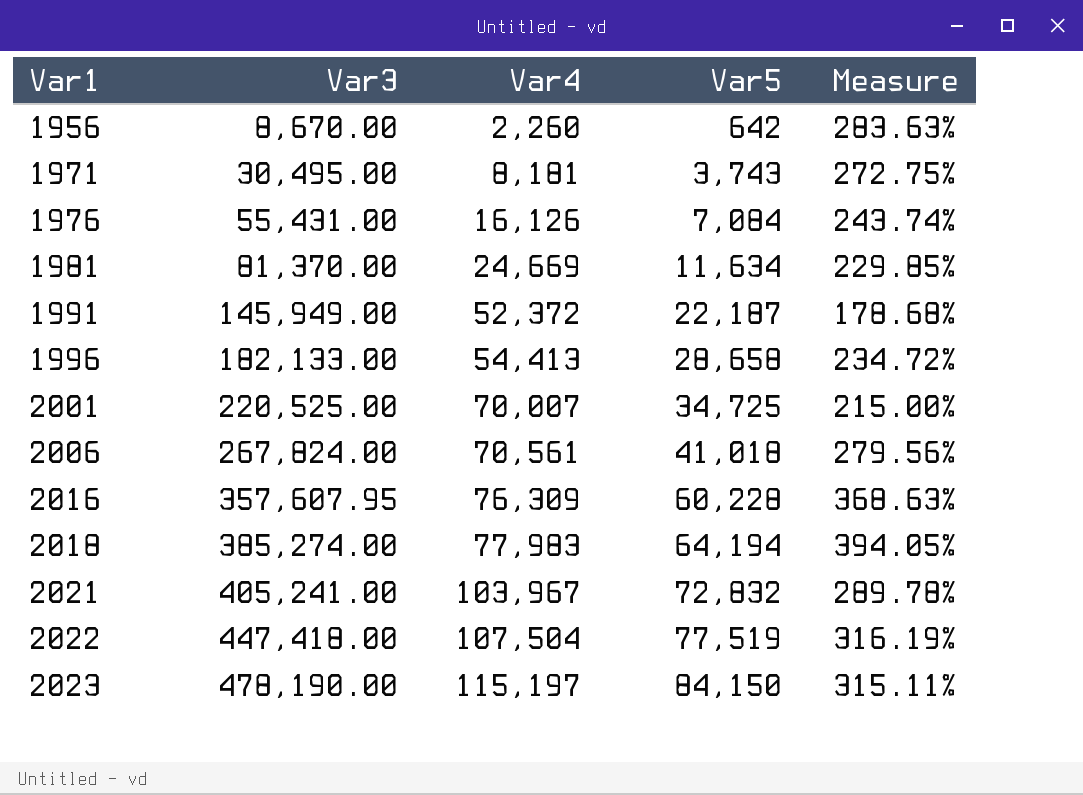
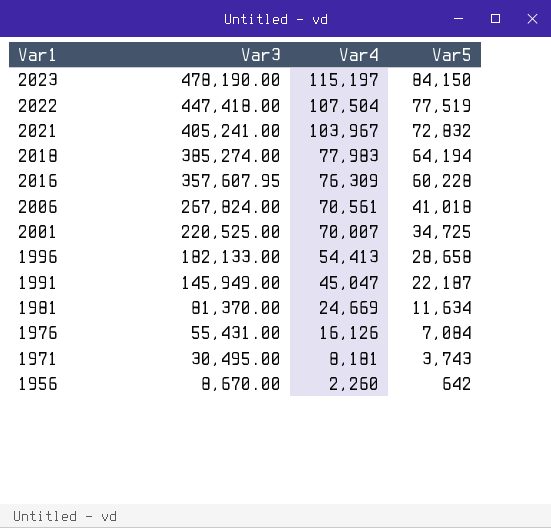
row order: Var1 ascending -> Var1 descending
column Measure | formula: ([Var3] - [Var4]) / [Var4] -> none
1991 | Var4: 52,372 -> 45,047

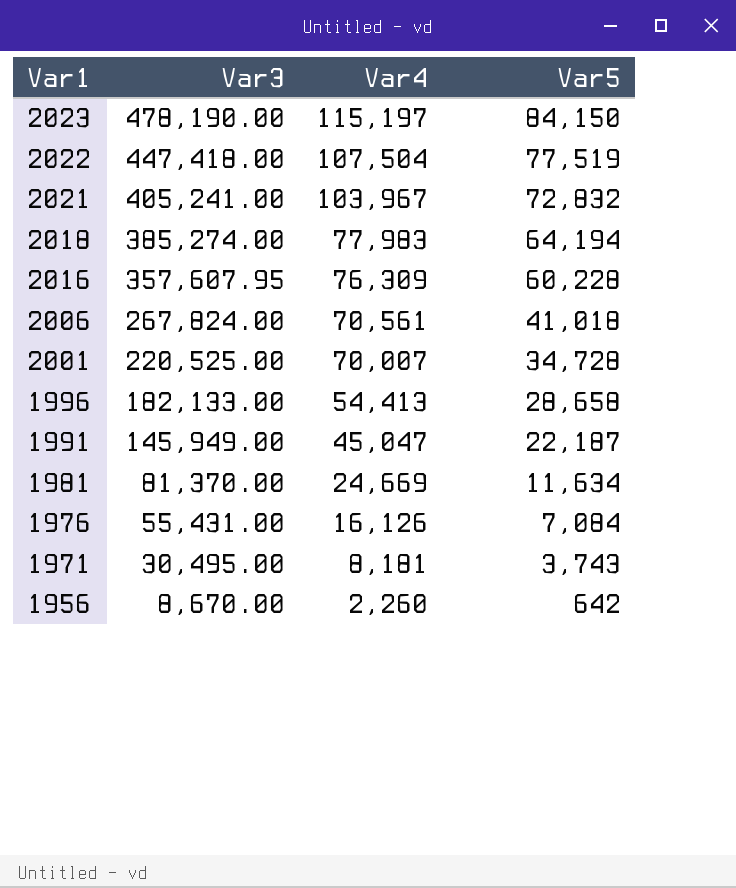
2001 | Var5: 34,725 -> 34,728

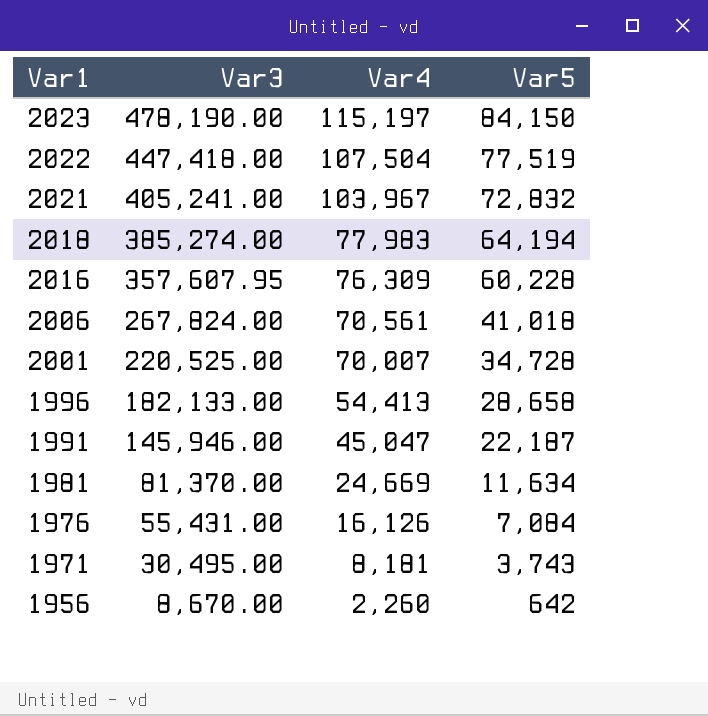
1991 | Var3: 145,949.00 -> 145,946.00

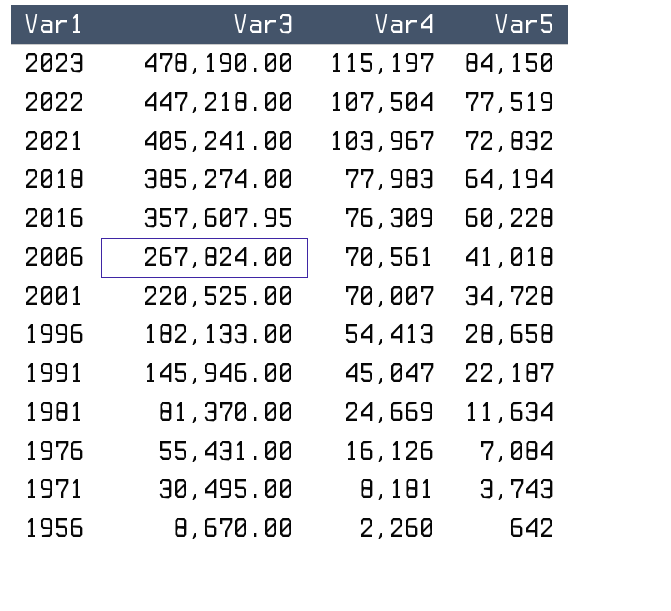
2022 | Var3: 447,418.00 -> 447,218.00

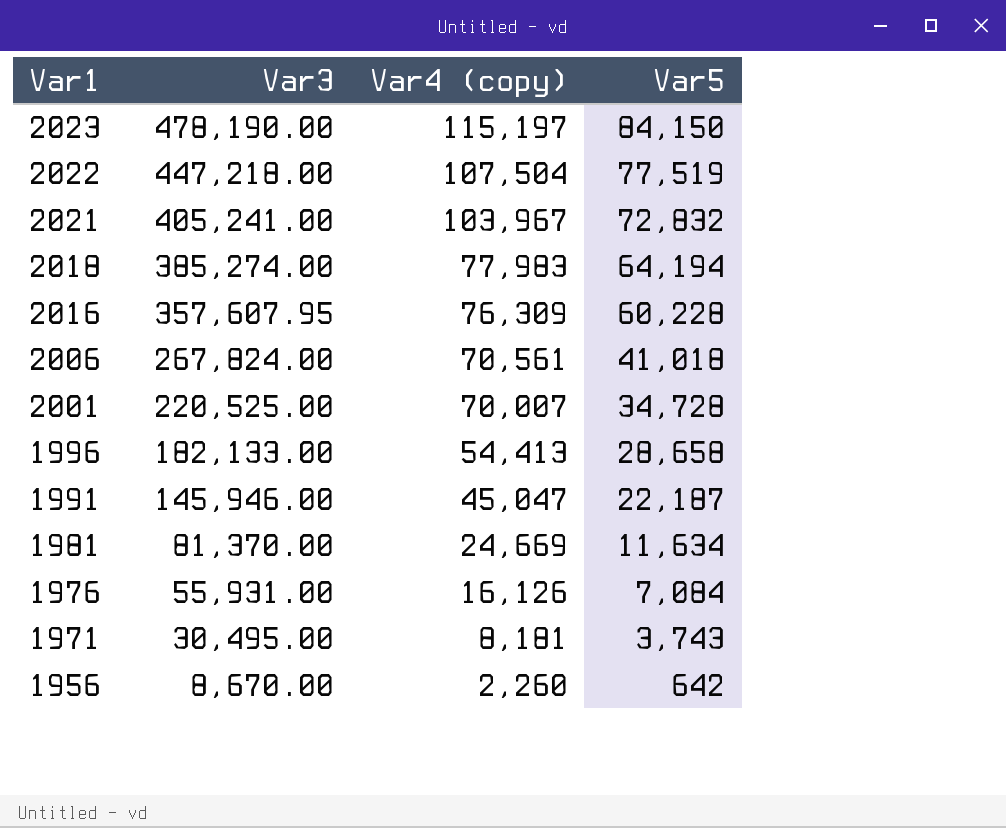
column name: Var4 -> Var4 (copy)
1976 | Var3: 55,431.00 -> 55,931.00

